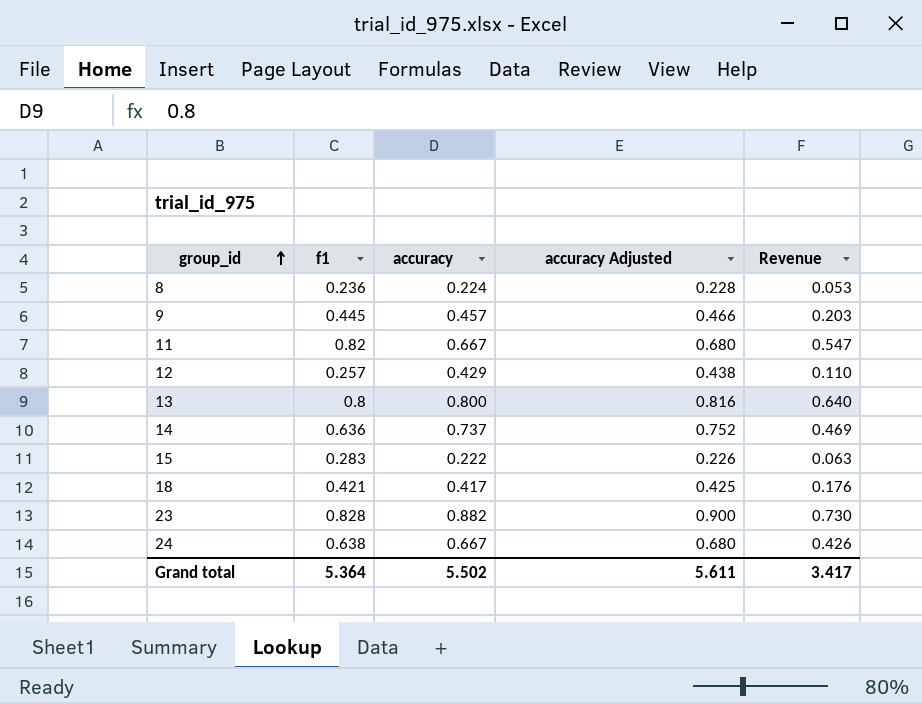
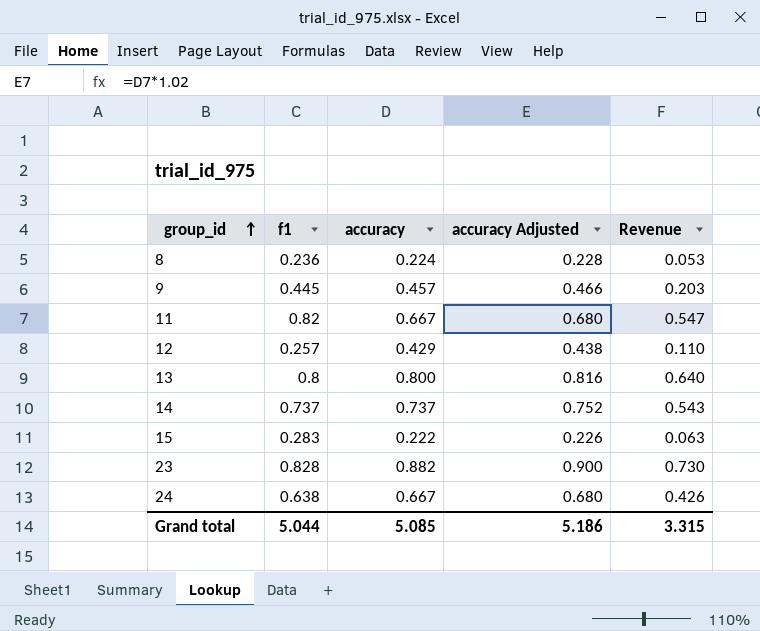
row 18: 0.421 | 0.417 | 0.425 | 0.176 -> none
14 | f1: 0.636 -> 0.737
14 | Revenue: 0.469 -> 0.543
Grand total | f1: 5.364 -> 5.044
Grand total | accuracy: 5.502 -> 5.085
Grand total | accuracy Adjusted: 5.611 -> 5.186
Grand total | Revenue: 3.417 -> 3.315

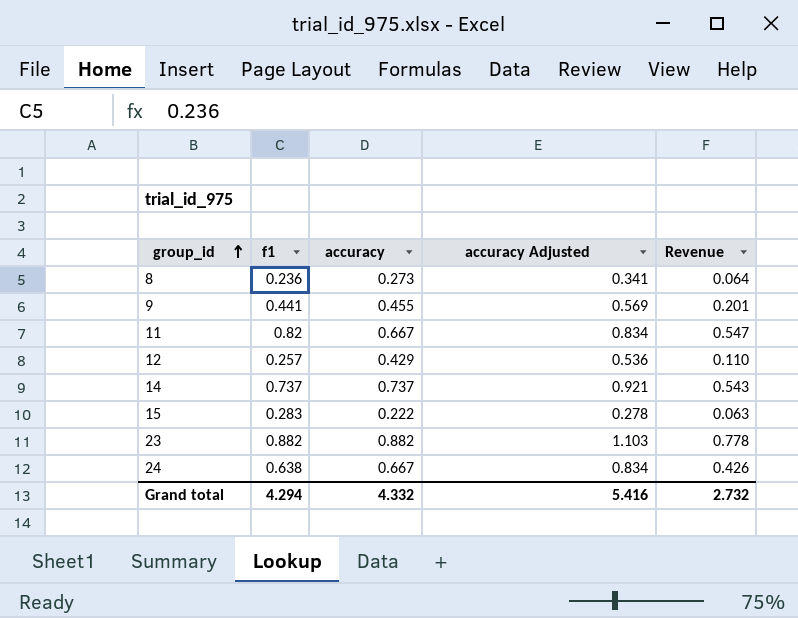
column accuracy Adjusted | formula: [accuracy] * 1.02 -> [accuracy] * 1.25
row 13: 0.8 | 0.800 | 0.816 | 0.640 -> none
8 | accuracy: 0.224 -> 0.273
8 | Revenue: 0.053 -> 0.064
9 | f1: 0.445 -> 0.441
9 | accuracy: 0.457 -> 0.455
9 | Revenue: 0.203 -> 0.201
23 | f1: 0.828 -> 0.882
23 | Revenue: 0.730 -> 0.778
Grand total | f1: 5.044 -> 4.294
Grand total | accuracy: 5.085 -> 4.332
Grand total | accuracy Adjusted: 5.186 -> 5.416
Grand total | Revenue: 3.315 -> 2.732

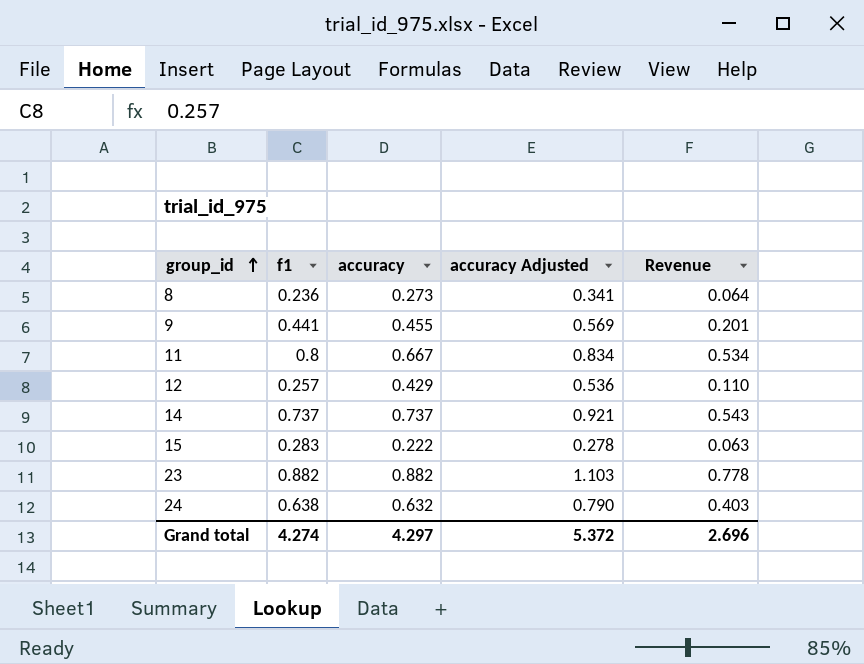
11 | f1: 0.82 -> 0.8
11 | Revenue: 0.547 -> 0.534
24 | accuracy: 0.667 -> 0.632
24 | accuracy Adjusted: 0.834 -> 0.790
24 | Revenue: 0.426 -> 0.403
Grand total | f1: 4.294 -> 4.274
Grand total | accuracy: 4.332 -> 4.297
Grand total | accuracy Adjusted: 5.416 -> 5.372
Grand total | Revenue: 2.732 -> 2.696

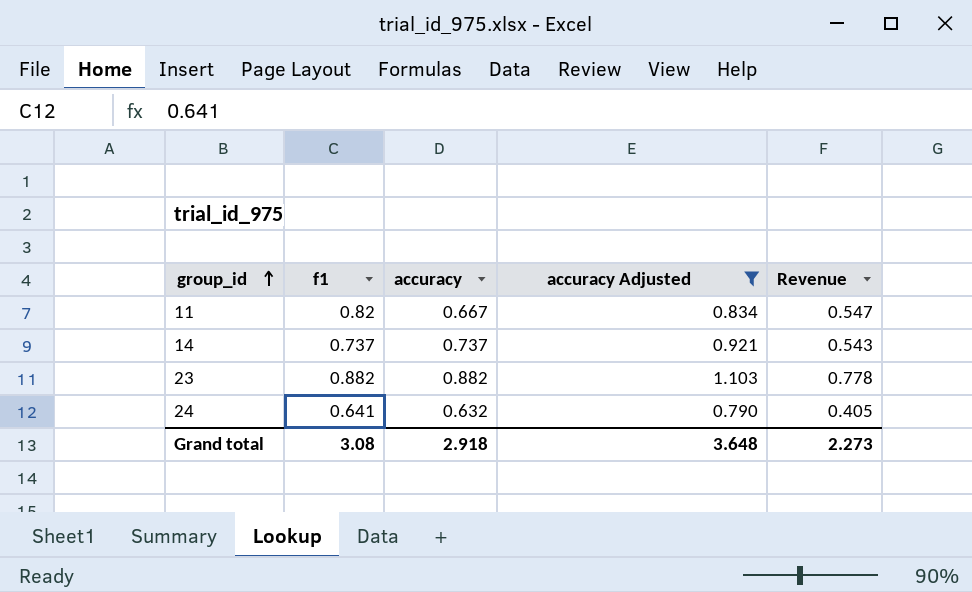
filter: none -> accuracy Adjusted >= 0.790
11 | f1: 0.8 -> 0.82
11 | Revenue: 0.534 -> 0.547
24 | f1: 0.638 -> 0.641
24 | Revenue: 0.403 -> 0.405
Grand total | f1: 4.274 -> 3.08
Grand total | accuracy: 4.297 -> 2.918
Grand total | accuracy Adjusted: 5.372 -> 3.648
Grand total | Revenue: 2.696 -> 2.273

